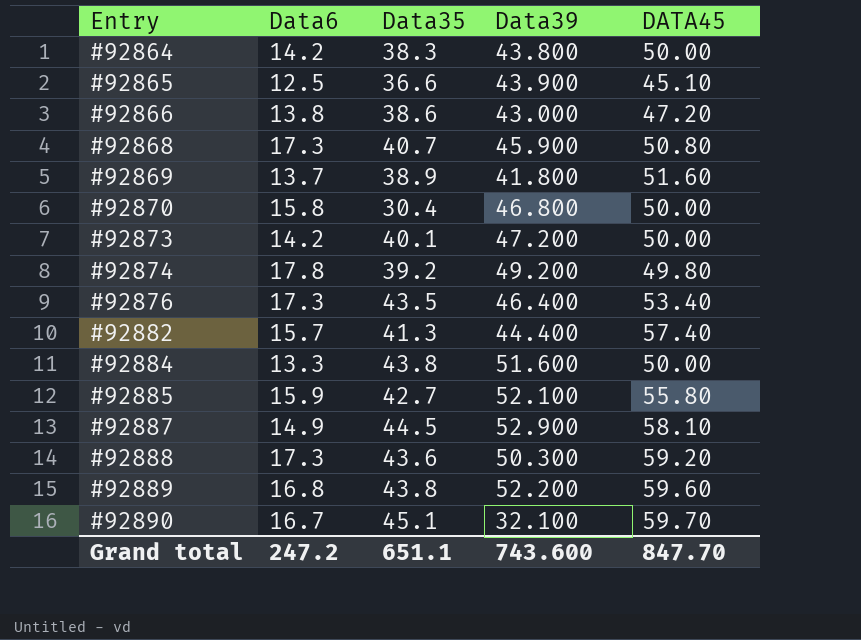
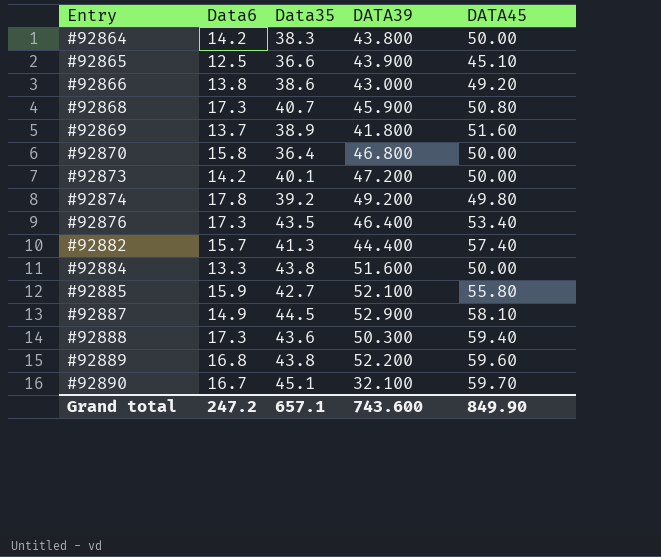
column name: Data39 -> DATA39
#92866 | DATA45: 47.20 -> 49.20
#92870 | Data35: 30.4 -> 36.4
#92888 | DATA45: 59.20 -> 59.40
Grand total | Data35: 651.1 -> 657.1
Grand total | DATA45: 847.70 -> 849.90

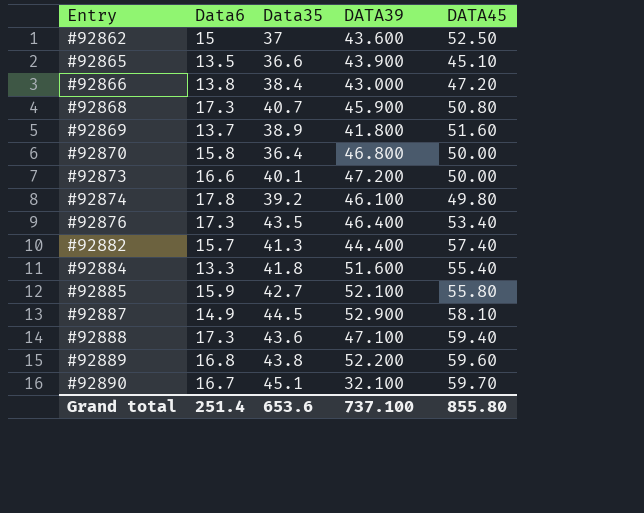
row #92864: 14.2 | 38.3 | 43.800 | 50.00 -> none
row #92862: none -> 15 | 37 | 43.600 | 52.50
#92865 | Data6: 12.5 -> 13.5
#92866 | Data35: 38.6 -> 38.4
#92866 | DATA45: 49.20 -> 47.20
#92873 | Data6: 14.2 -> 16.6
#92874 | DATA39: 49.200 -> 46.100
#92884 | Data35: 43.8 -> 41.8
#92884 | DATA45: 50.00 -> 55.40
#92888 | DATA39: 50.300 -> 47.100
Grand total | Data6: 247.2 -> 251.4
Grand total | Data35: 657.1 -> 653.6
Grand total | DATA39: 743.600 -> 737.100
Grand total | DATA45: 849.90 -> 855.80

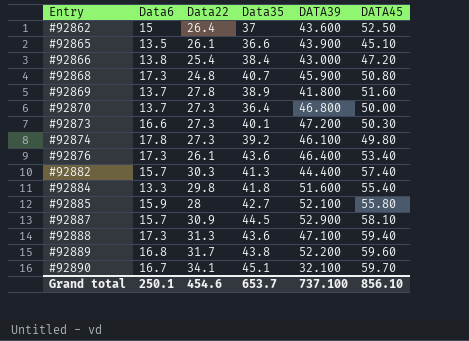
column Data22 | position: none -> 3
#92870 | Data6: 15.8 -> 13.7
#92873 | DATA45: 50.00 -> 50.30
#92876 | Data35: 43.5 -> 43.6
#92887 | Data6: 14.9 -> 15.7
Grand total | Data6: 251.4 -> 250.1
Grand total | Data35: 653.6 -> 653.7
Grand total | DATA45: 855.80 -> 856.10

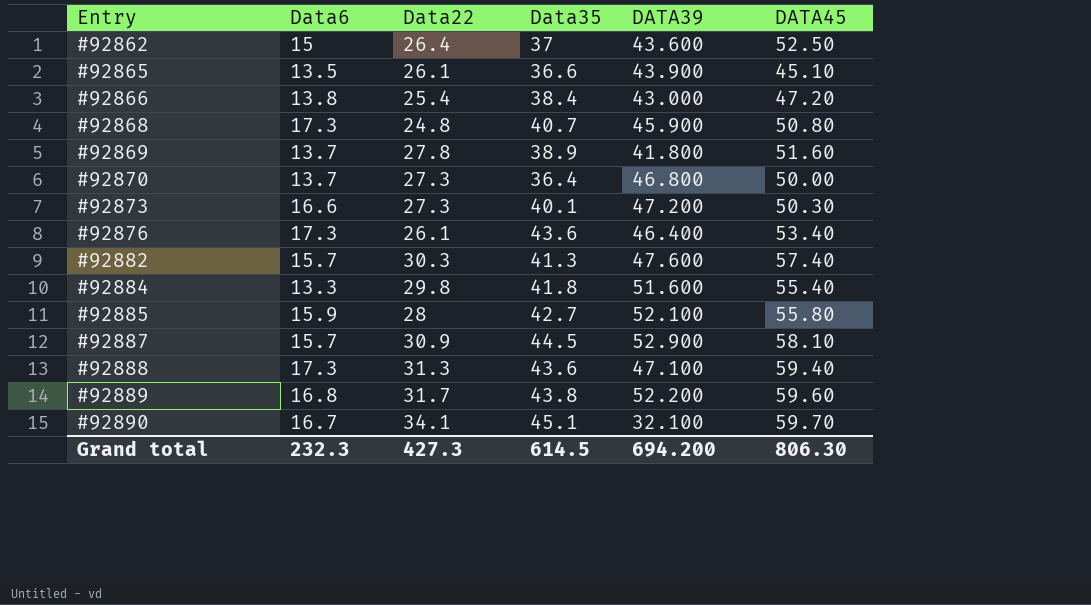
row #92874: 17.8 | 27.3 | 39.2 | 46.100 | 49.80 -> none
#92882 | DATA39: 44.400 -> 47.600
Grand total | Data6: 250.1 -> 232.3
Grand total | Data22: 454.6 -> 427.3
Grand total | Data35: 653.7 -> 614.5
Grand total | DATA39: 737.100 -> 694.200
Grand total | DATA45: 856.10 -> 806.30

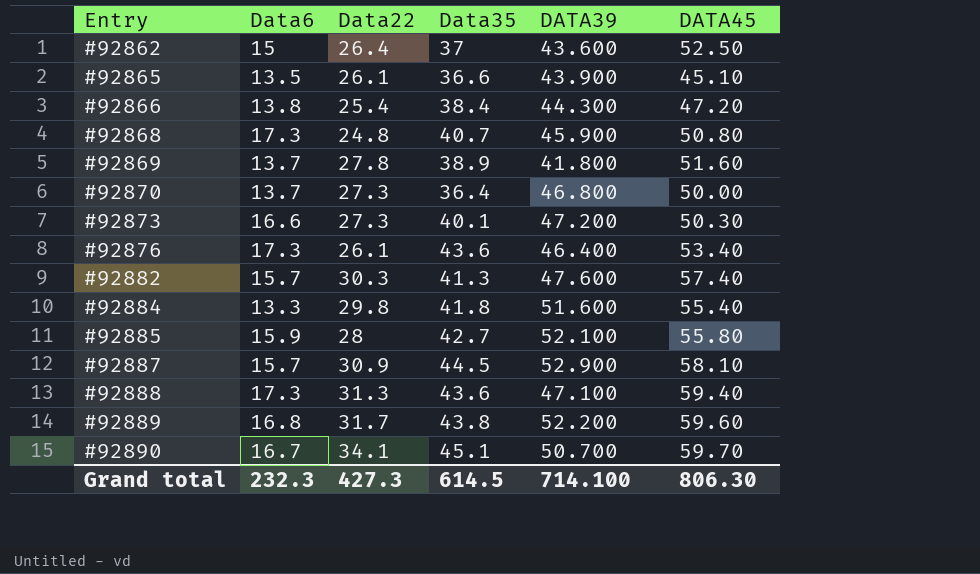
#92866 | DATA39: 43.000 -> 44.300
#92890 | DATA39: 32.100 -> 50.700
Grand total | DATA39: 694.200 -> 714.100

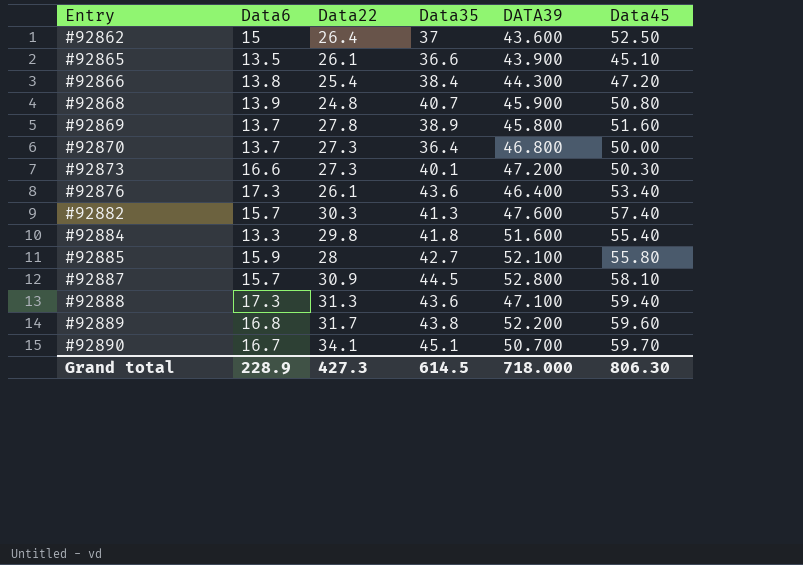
column name: DATA45 -> Data45
#92868 | Data6: 17.3 -> 13.9
#92869 | DATA39: 41.800 -> 45.800
#92887 | DATA39: 52.900 -> 52.800
Grand total | Data6: 232.3 -> 228.9
Grand total | DATA39: 714.100 -> 718.000

